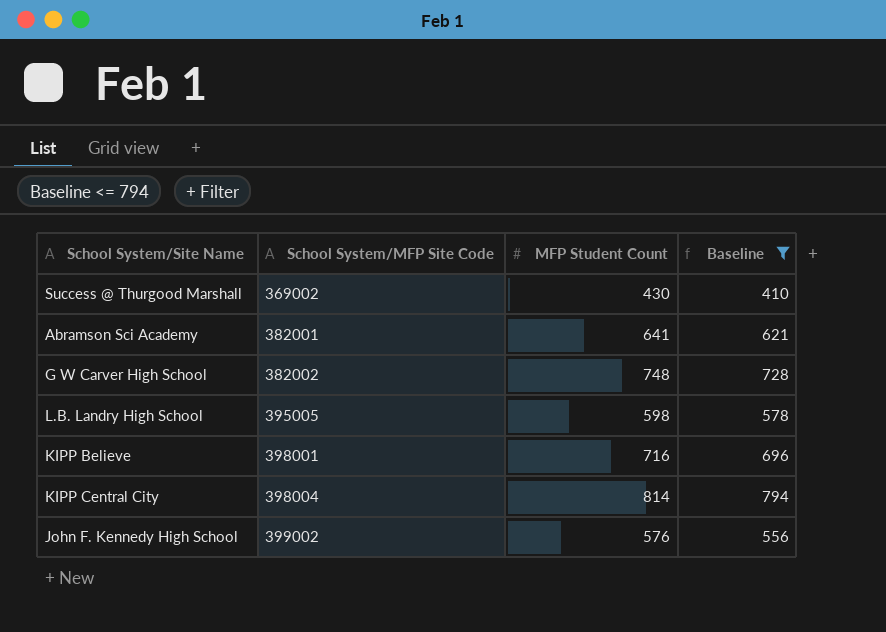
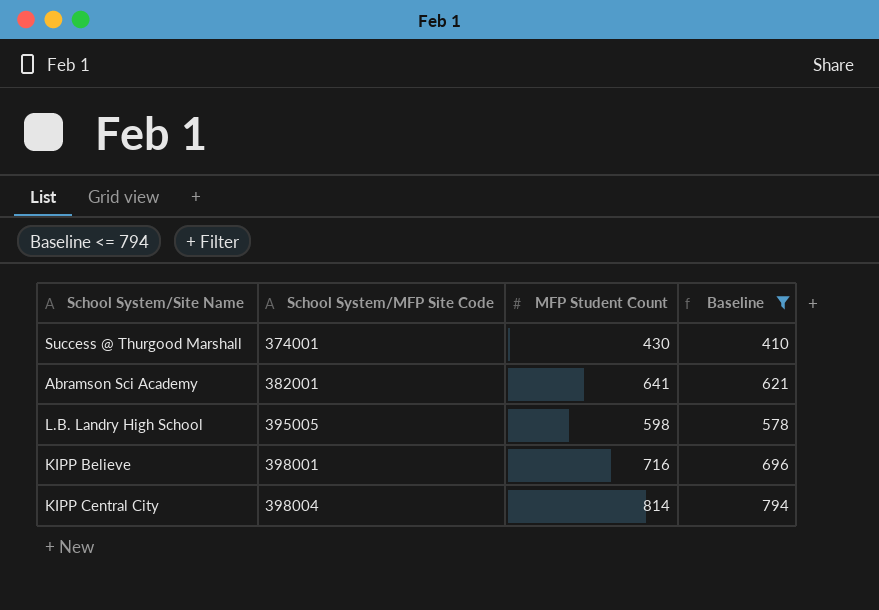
row G W Carver High School: 382002 | 748 | 728 -> none
row John F. Kennedy High School: 399002 | 576 | 556 -> none
Success @ Thurgood Marshall | School System/MFP Site Code: 369002 -> 374001

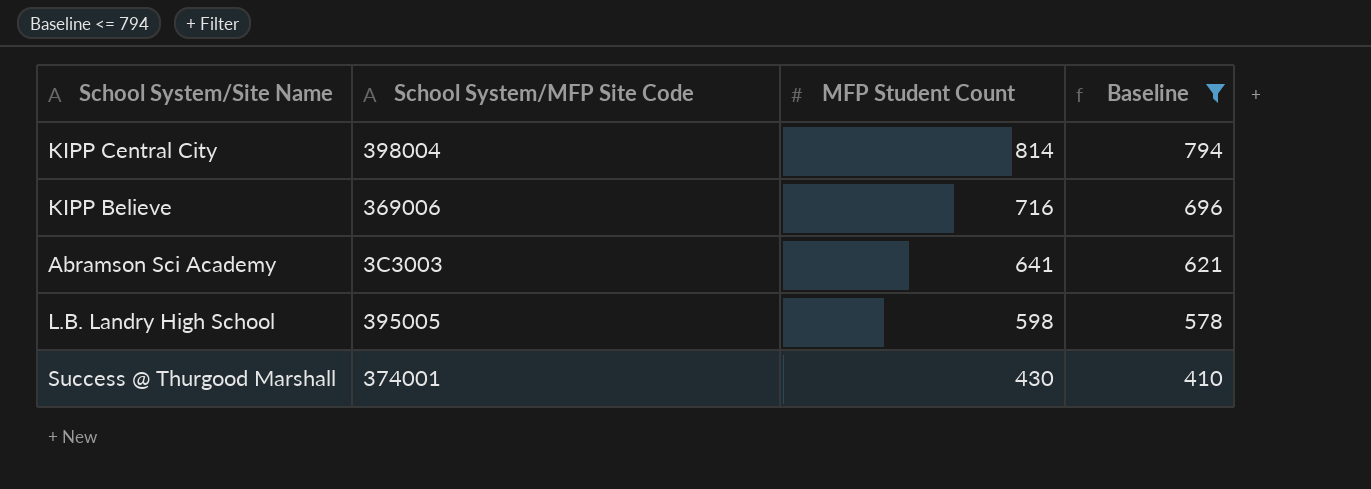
row order: School System/MFP Site Code ascending -> MFP Student Count descending
KIPP Believe | School System/MFP Site Code: 398001 -> 369006
Abramson Sci Academy | School System/MFP Site Code: 382001 -> 3C3003

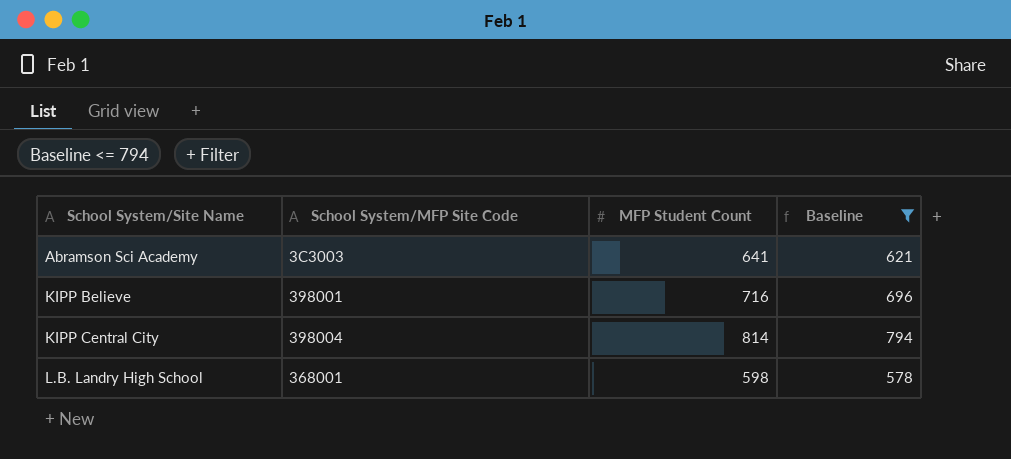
row order: MFP Student Count descending -> School System/Site Name ascending
row Success @ Thurgood Marshall: 374001 | 430 | 410 -> none
KIPP Believe | School System/MFP Site Code: 369006 -> 398001
L.B. Landry High School | School System/MFP Site Code: 395005 -> 368001

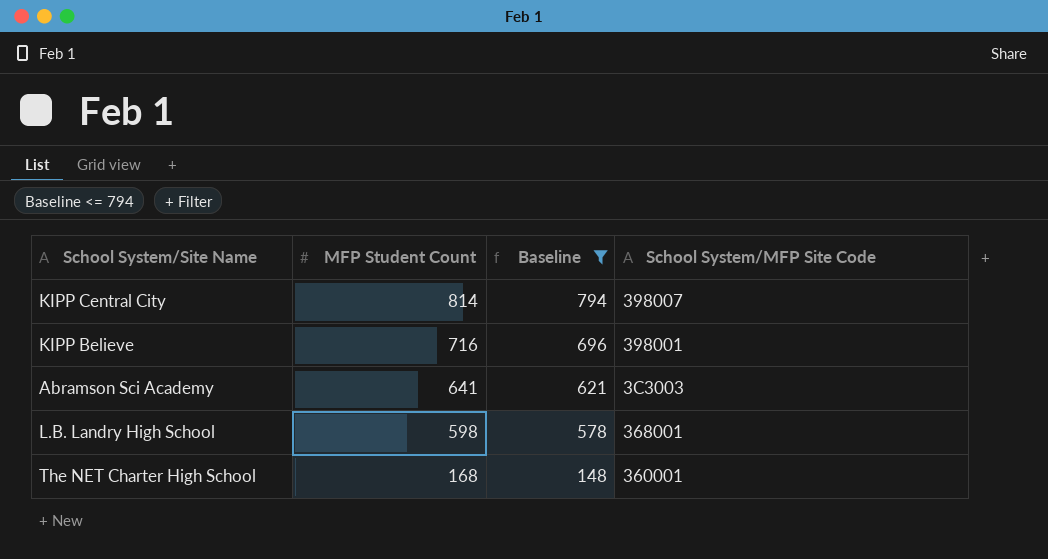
row order: School System/Site Name ascending -> MFP Student Count descending
column School System/MFP Site Code | position: 2 -> 4
KIPP Central City | School System/MFP Site Code: 398004 -> 398007
row The NET Charter High School: none -> 168 | 148 | 360001

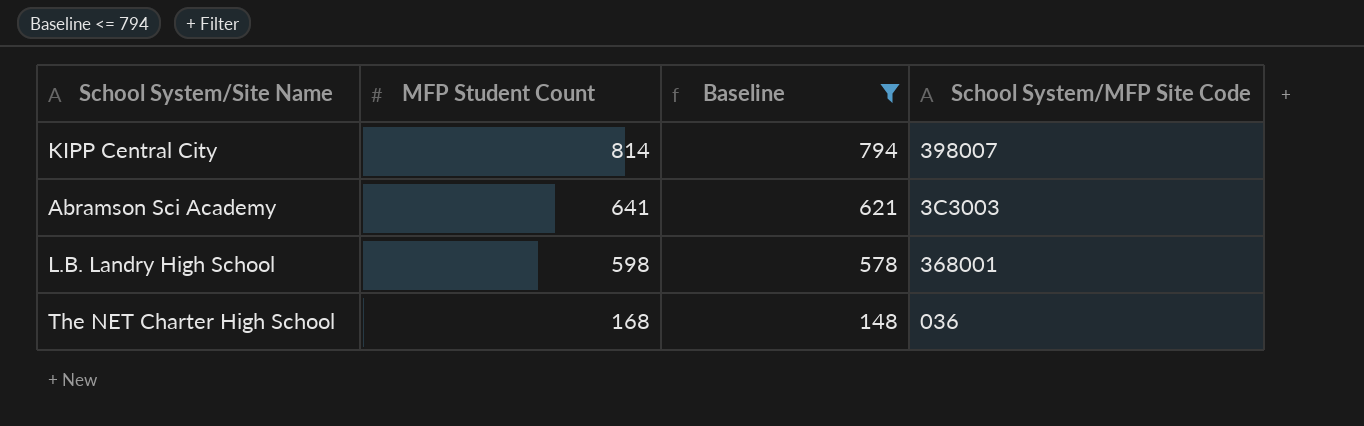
row KIPP Believe: 716 | 696 | 398001 -> none
The NET Charter High School | School System/MFP Site Code: 360001 -> 036

